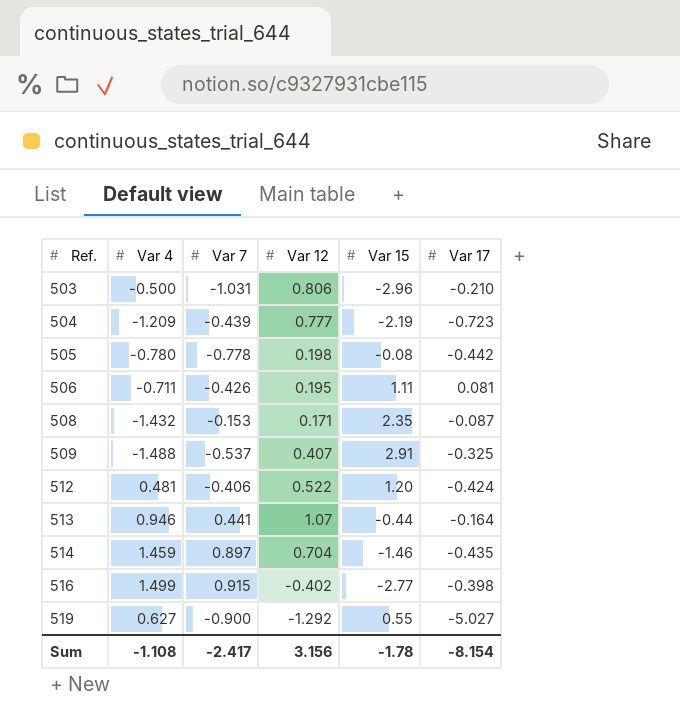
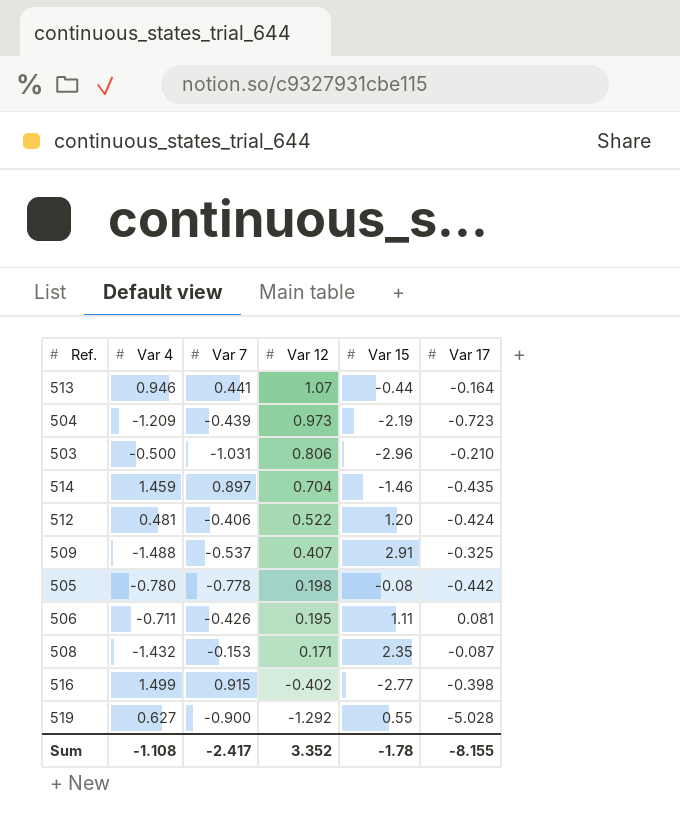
row order: Ref. ascending -> Var 12 descending
504 | Var 12: 0.777 -> 0.973
519 | Var 17: -5.027 -> -5.028
Sum | Var 12: 3.156 -> 3.352
Sum | Var 17: -8.154 -> -8.155

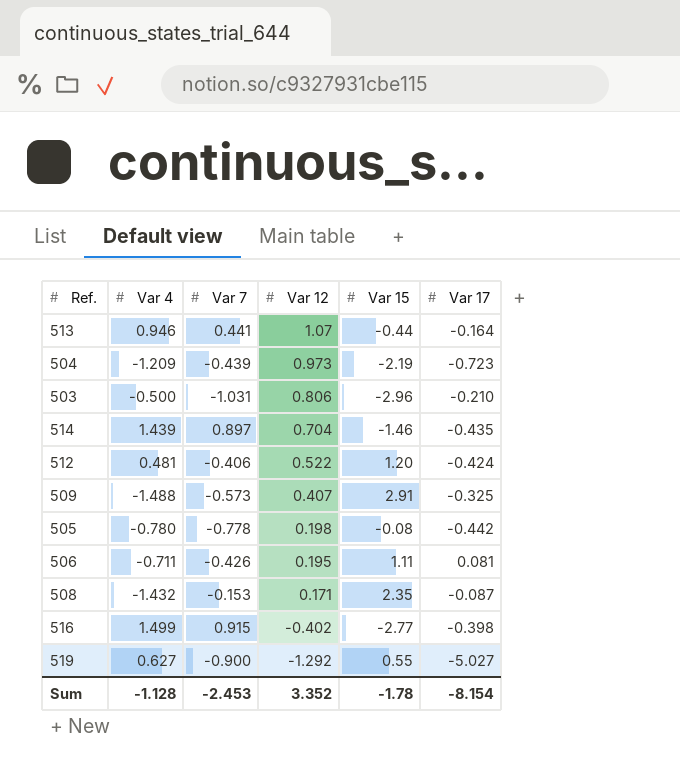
514 | Var 4: 1.459 -> 1.439
509 | Var 7: -0.537 -> -0.573
519 | Var 17: -5.028 -> -5.027
Sum | Var 4: -1.108 -> -1.128
Sum | Var 7: -2.417 -> -2.453
Sum | Var 17: -8.155 -> -8.154

